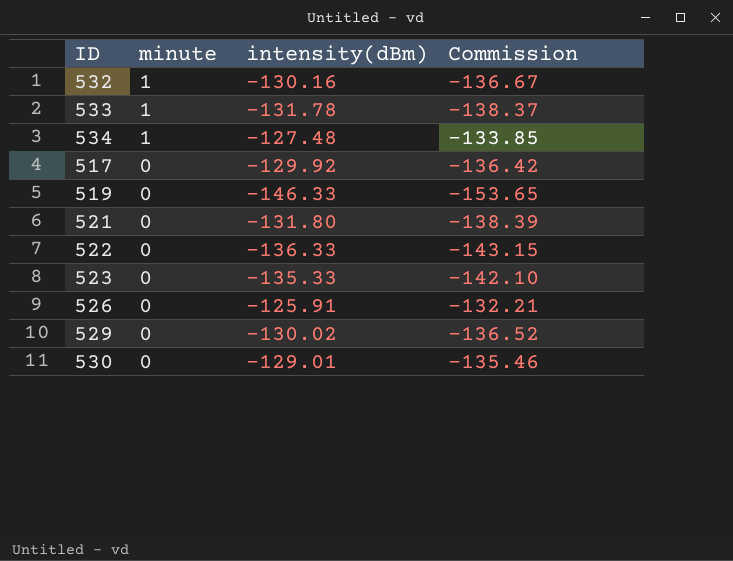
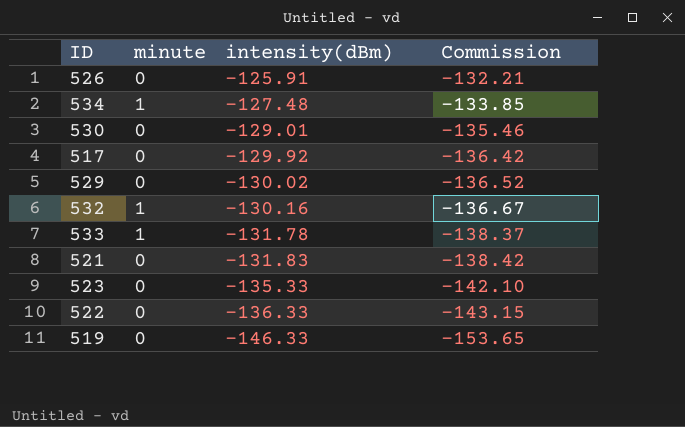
row order: minute descending -> intensity(dBm) descending
521 | intensity(dBm): -131.80 -> -131.83
521 | Commission: -138.39 -> -138.42

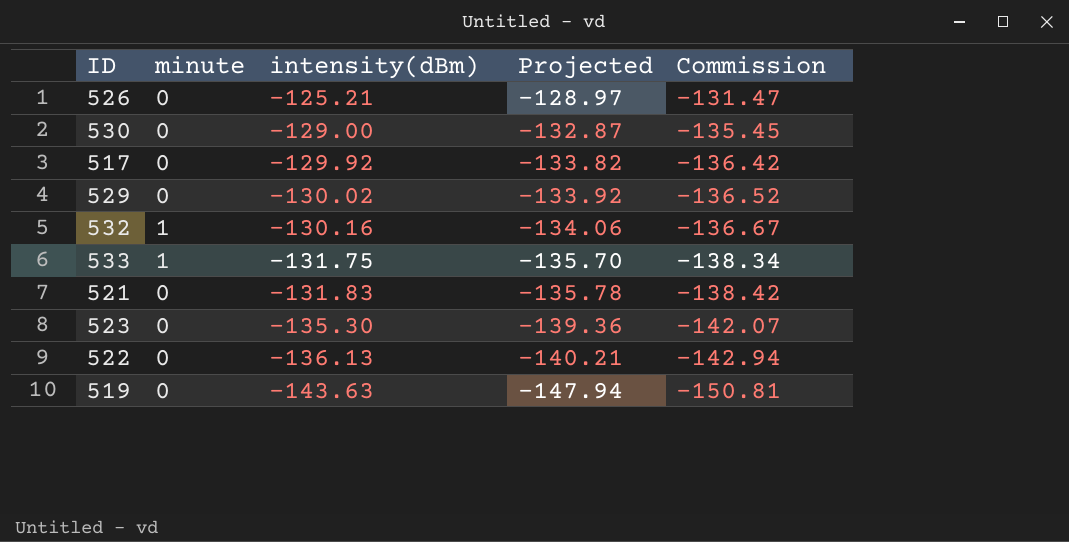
column Projected | formula: none -> [intensity(dBm)] * 1.03
row 534: 1 | -127.48 | -133.85 -> none
526 | intensity(dBm): -125.91 -> -125.21
526 | Commission: -132.21 -> -131.47
530 | intensity(dBm): -129.01 -> -129.00
530 | Commission: -135.46 -> -135.45
533 | intensity(dBm): -131.78 -> -131.75
533 | Commission: -138.37 -> -138.34
523 | intensity(dBm): -135.33 -> -135.30
523 | Commission: -142.10 -> -142.07
522 | intensity(dBm): -136.33 -> -136.13
522 | Commission: -143.15 -> -142.94
519 | intensity(dBm): -146.33 -> -143.63
519 | Commission: -153.65 -> -150.81

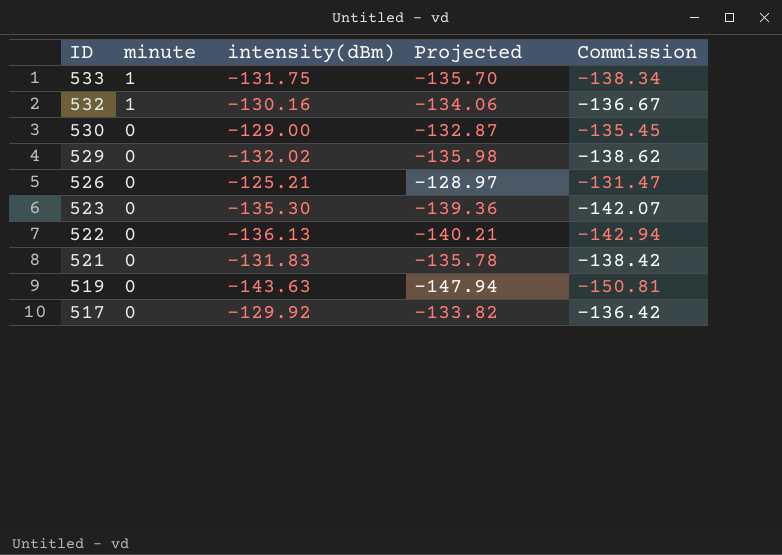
row order: intensity(dBm) descending -> ID descending
529 | intensity(dBm): -130.02 -> -132.02
529 | Projected: -133.92 -> -135.98
529 | Commission: -136.52 -> -138.62

